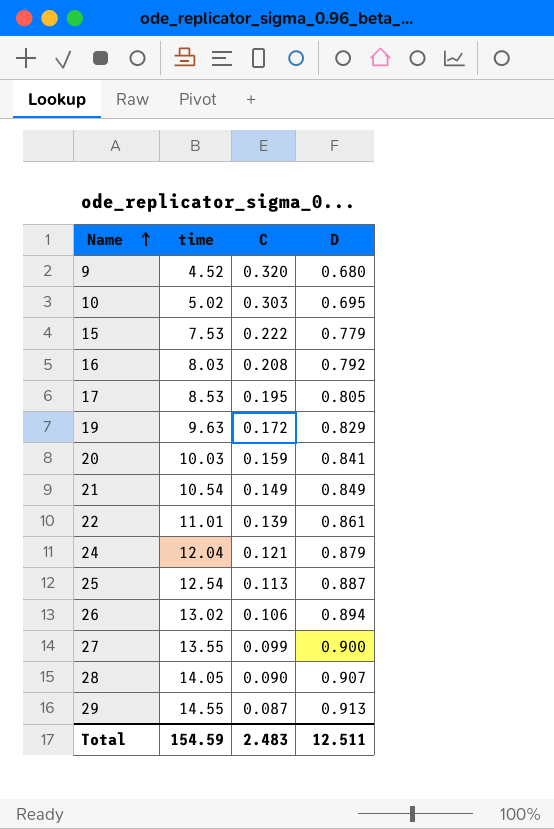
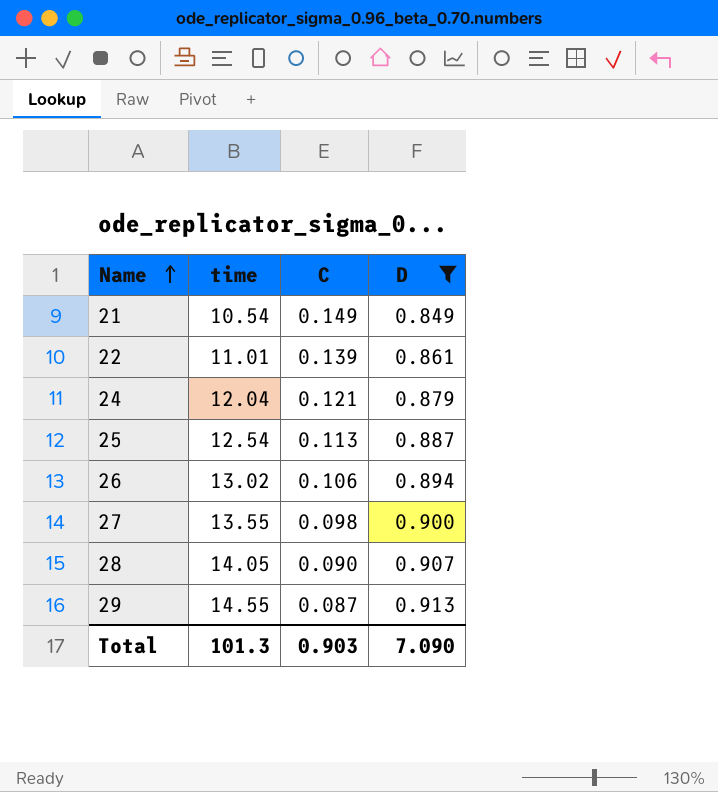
filter: none -> D >= 0.849
27 | C: 0.099 -> 0.098
Total | time: 154.59 -> 101.3
Total | C: 2.483 -> 0.903
Total | D: 12.511 -> 7.090

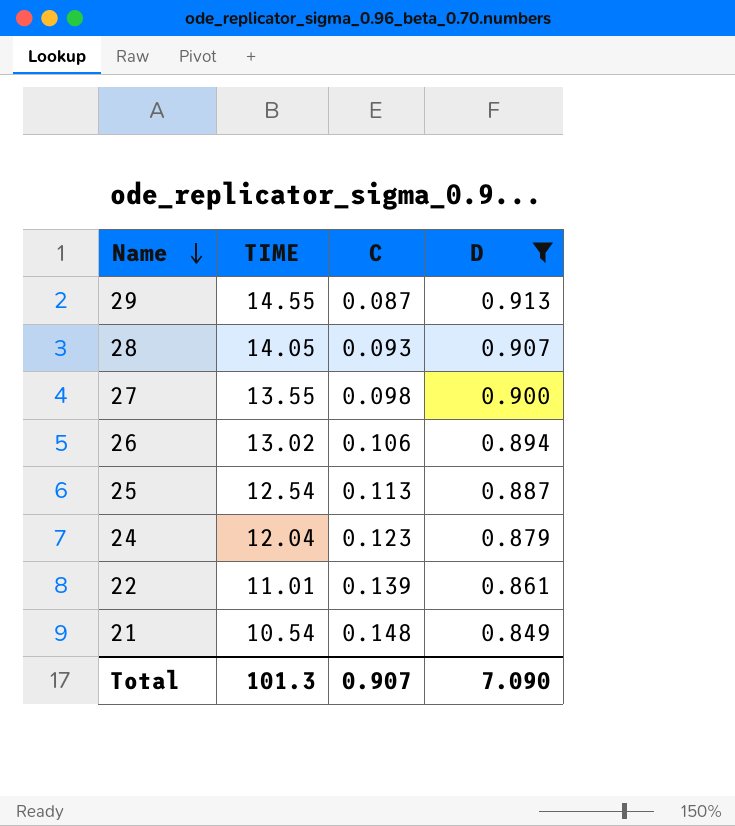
row order: Name ascending -> Name descending
column name: time -> TIME
28 | C: 0.090 -> 0.093
24 | C: 0.121 -> 0.123
21 | C: 0.149 -> 0.148
Total | C: 0.903 -> 0.907

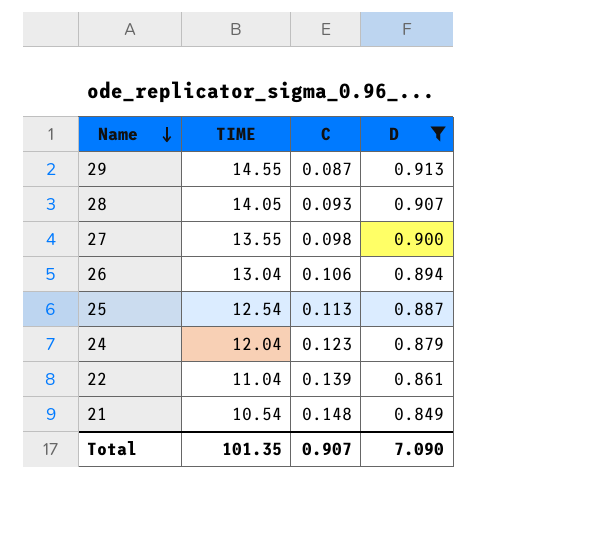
26 | TIME: 13.02 -> 13.04
22 | TIME: 11.01 -> 11.04
Total | TIME: 101.3 -> 101.35

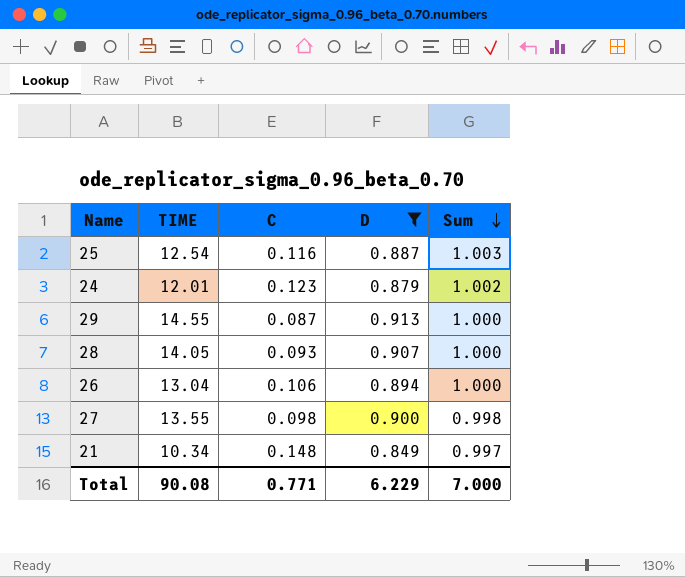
row order: Name descending -> Sum descending
column Sum | formula: none -> [C] + [D]
row 22: 11.04 | 0.139 | 0.861 -> none
25 | C: 0.113 -> 0.116
24 | TIME: 12.04 -> 12.01
21 | TIME: 10.54 -> 10.34
Total | TIME: 101.35 -> 90.08
Total | C: 0.907 -> 0.771
Total | D: 7.090 -> 6.229

